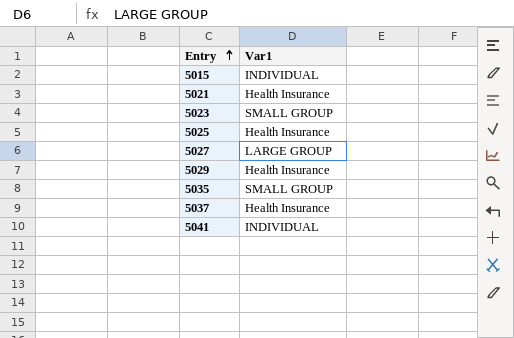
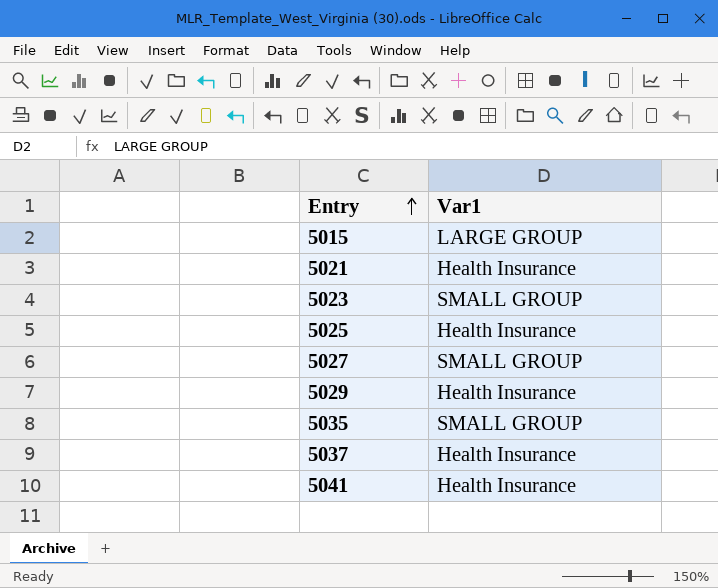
5015 | Var1: INDIVIDUAL -> LARGE GROUP
5027 | Var1: LARGE GROUP -> SMALL GROUP
5041 | Var1: INDIVIDUAL -> Health Insurance

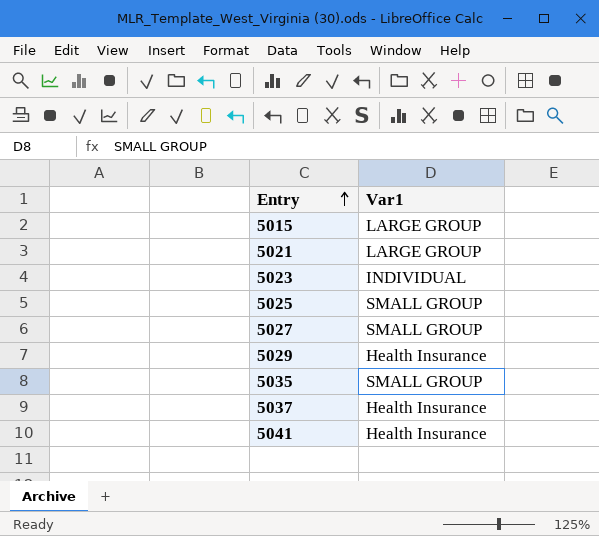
5021 | Var1: Health Insurance -> LARGE GROUP
5023 | Var1: SMALL GROUP -> INDIVIDUAL
5025 | Var1: Health Insurance -> SMALL GROUP

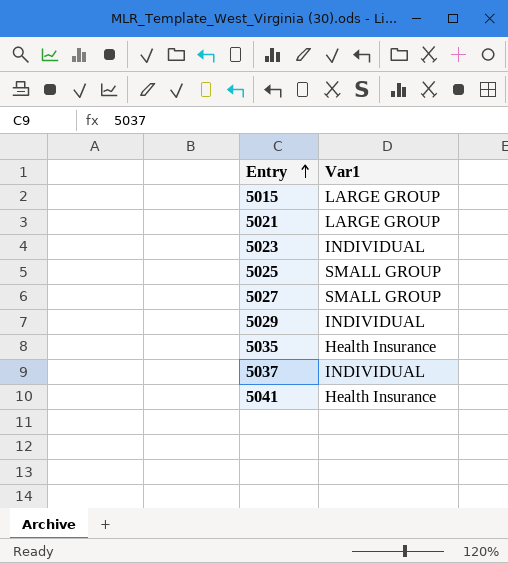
5029 | Var1: Health Insurance -> INDIVIDUAL
5035 | Var1: SMALL GROUP -> Health Insurance
5037 | Var1: Health Insurance -> INDIVIDUAL

